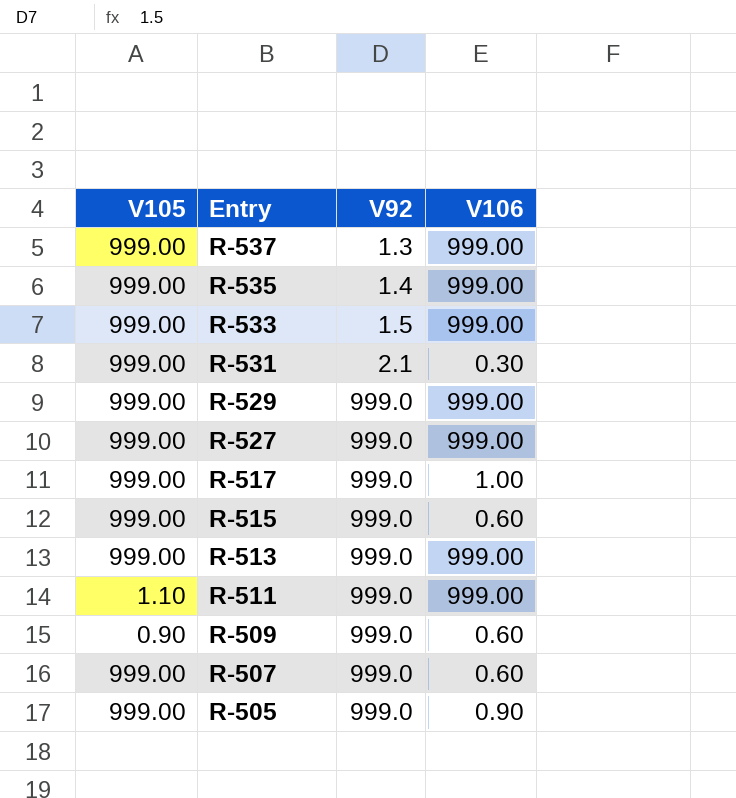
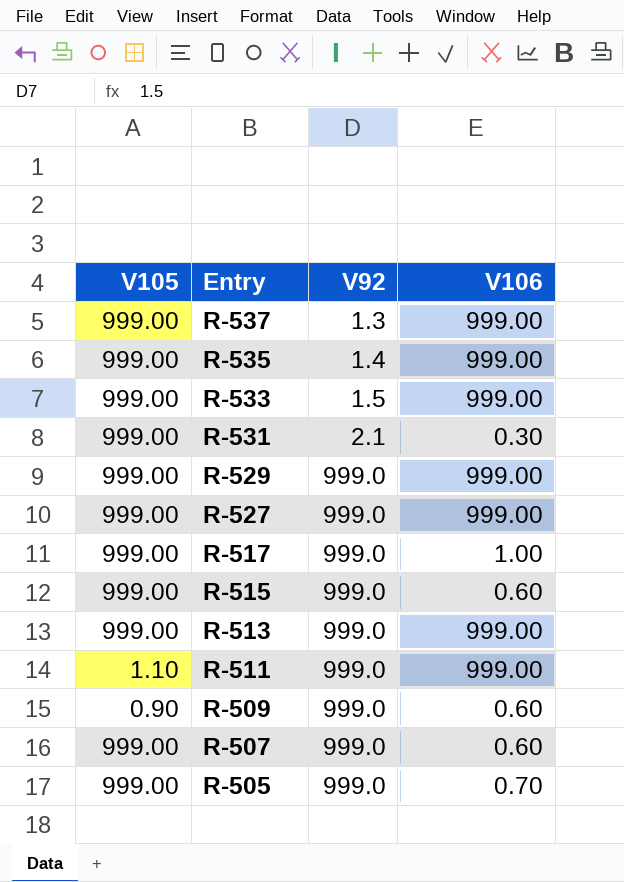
R-505 | V106: 0.90 -> 0.70

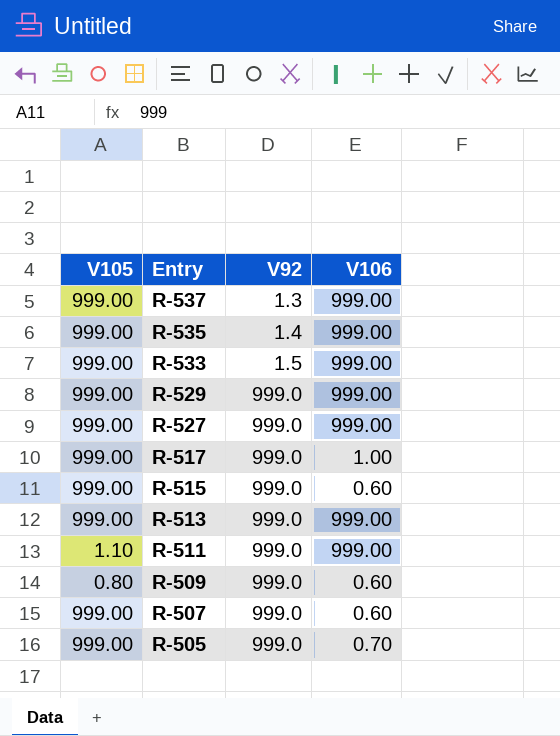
row R-531: 999.00 | 2.1 | 0.30 -> none
R-509 | V105: 0.90 -> 0.80

